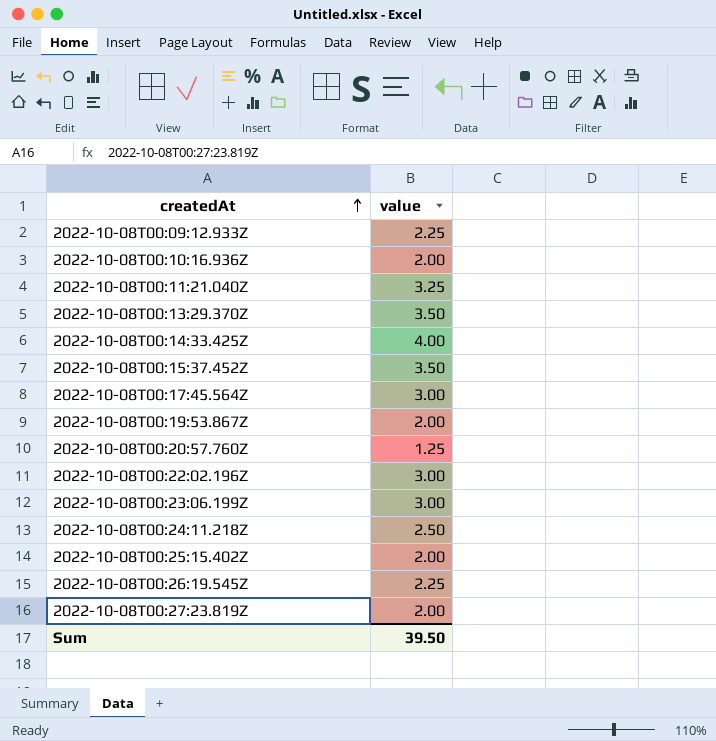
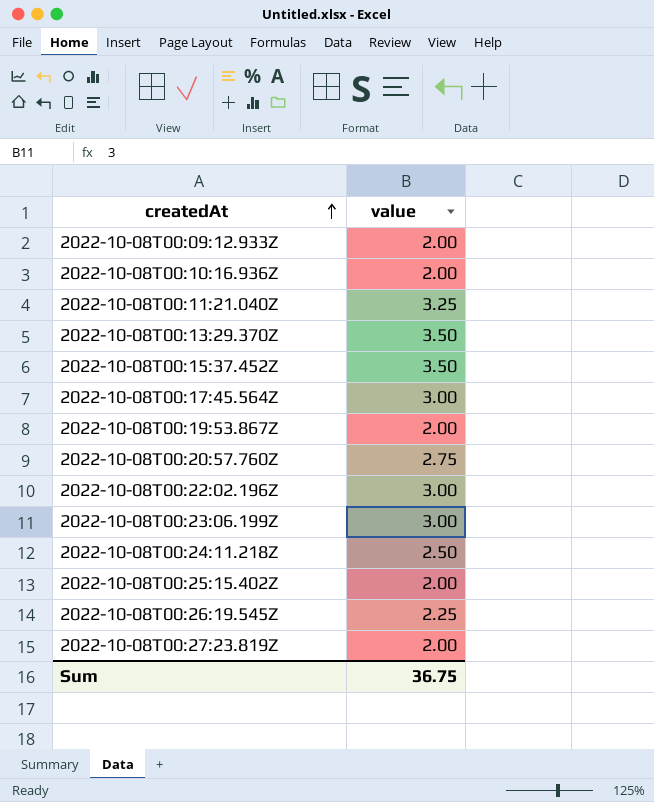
row 2022-10-08T00:14:33.425Z: 4.00 -> none
2022-10-08T00:09:12.933Z | value: 2.25 -> 2.00
2022-10-08T00:20:57.760Z | value: 1.25 -> 2.75
Sum | value: 39.50 -> 36.75

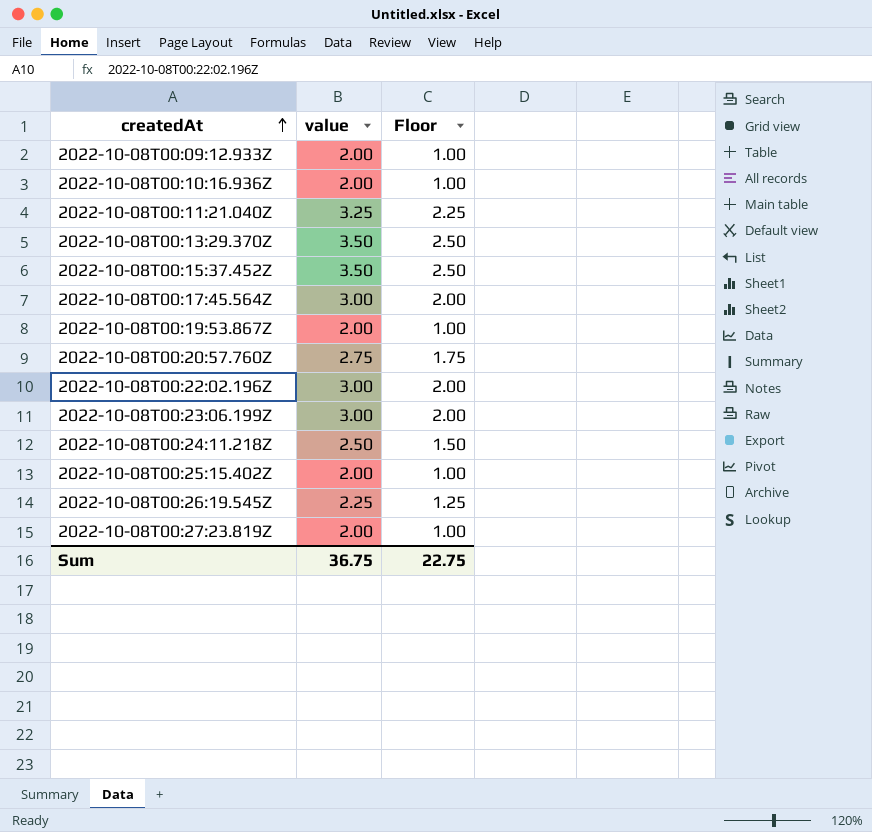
column Floor | formula: none -> [value] - 1

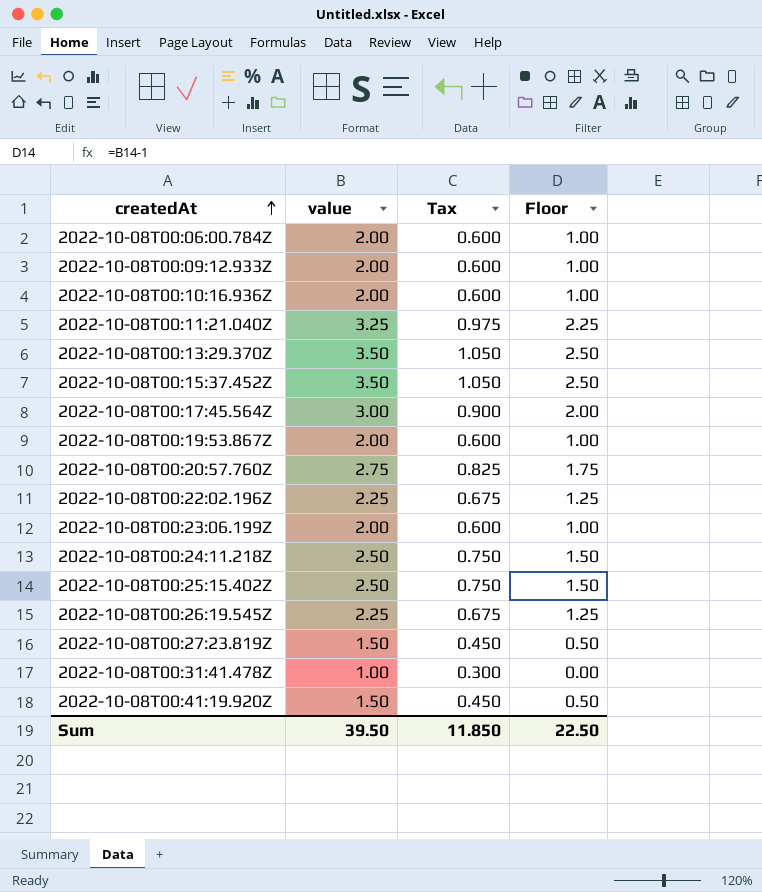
column Tax | formula: none -> [value] * 0.3
row 2022-10-08T00:06:00.784Z: none -> 2.00 | 0.600 | 1.00
2022-10-08T00:22:02.196Z | value: 3.00 -> 2.25
2022-10-08T00:22:02.196Z | Floor: 2.00 -> 1.25
2022-10-08T00:23:06.199Z | value: 3.00 -> 2.00
2022-10-08T00:23:06.199Z | Floor: 2.00 -> 1.00
2022-10-08T00:25:15.402Z | value: 2.00 -> 2.50
2022-10-08T00:25:15.402Z | Floor: 1.00 -> 1.50
2022-10-08T00:27:23.819Z | value: 2.00 -> 1.50
2022-10-08T00:27:23.819Z | Floor: 1.00 -> 0.50
row 2022-10-08T00:31:41.478Z: none -> 1.00 | 0.300 | 0.00
row 2022-10-08T00:41:19.920Z: none -> 1.50 | 0.450 | 0.50
Sum | value: 36.75 -> 39.50
Sum | Floor: 22.75 -> 22.50

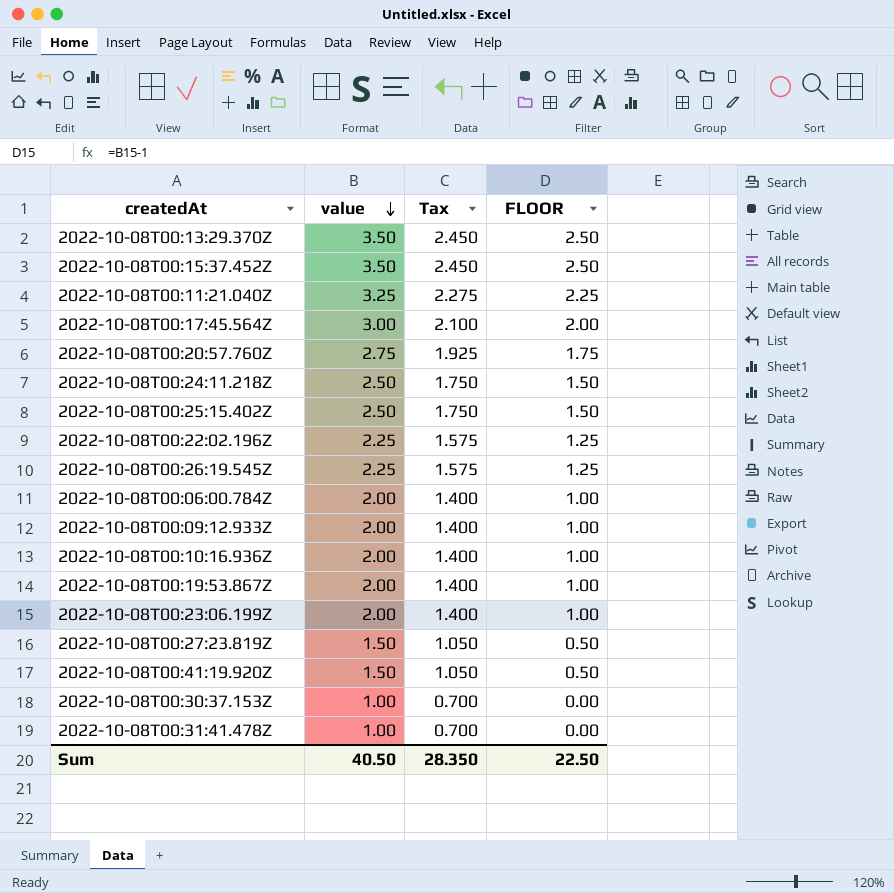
row order: createdAt ascending -> value descending
column Tax | formula: [value] * 0.3 -> [value] * 0.7
column name: Floor -> FLOOR
row 2022-10-08T00:30:37.153Z: none -> 1.00 | 0.700 | 0.00
Sum | value: 39.50 -> 40.50
Sum | Tax: 11.850 -> 28.350

